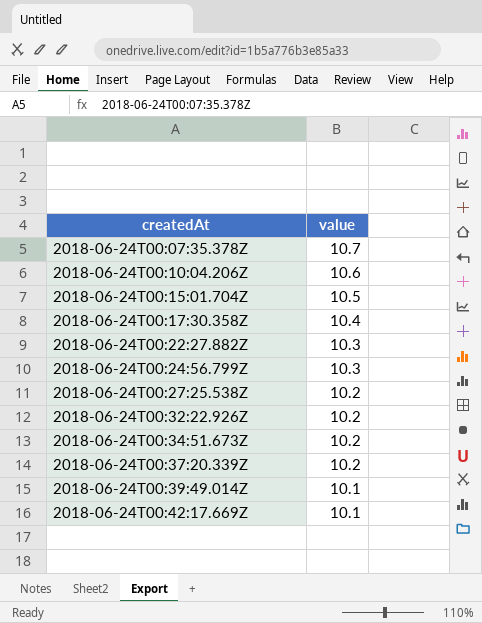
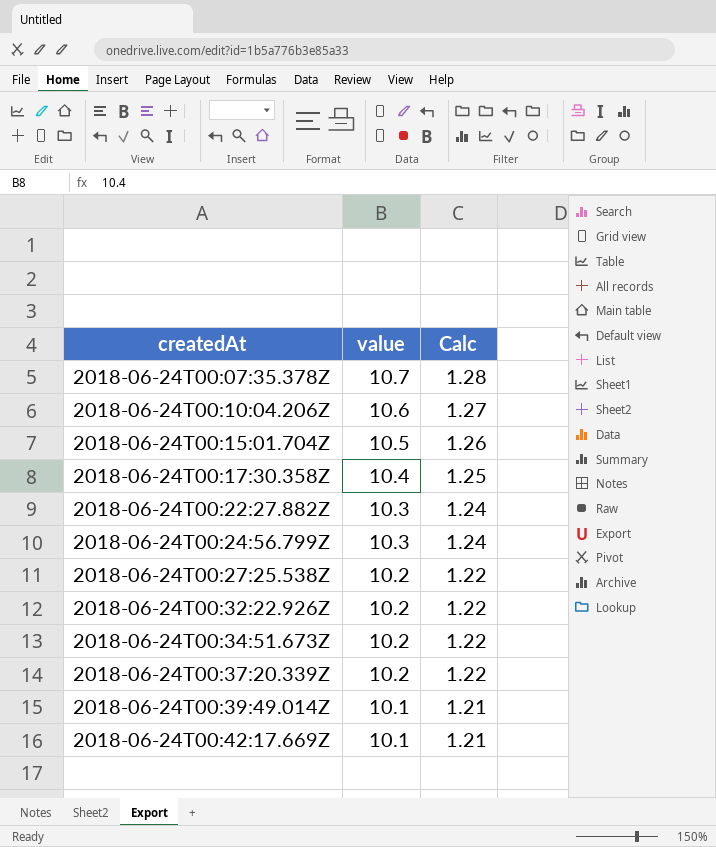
column Calc | formula: none -> [value] * 0.12

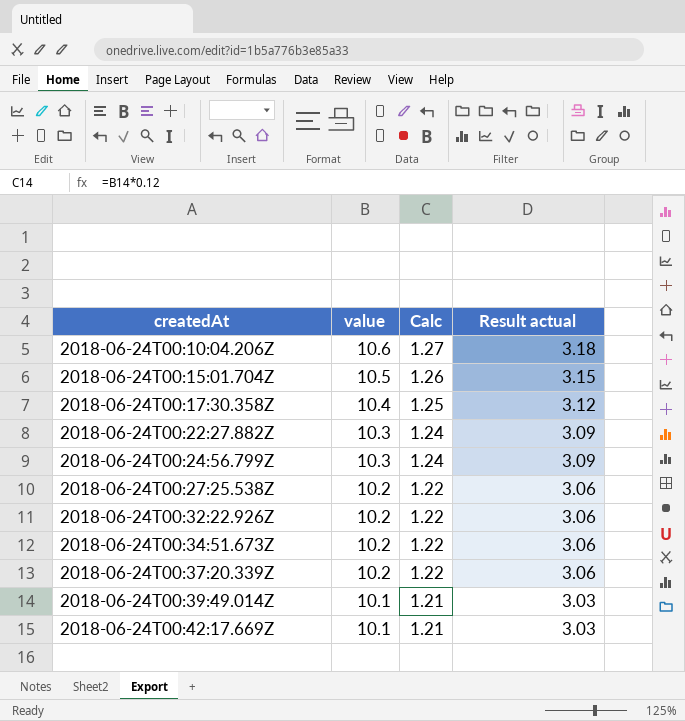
column Result actual | formula: none -> [value] * 0.3
row 2018-06-24T00:07:35.378Z: 10.7 | 1.28 -> none

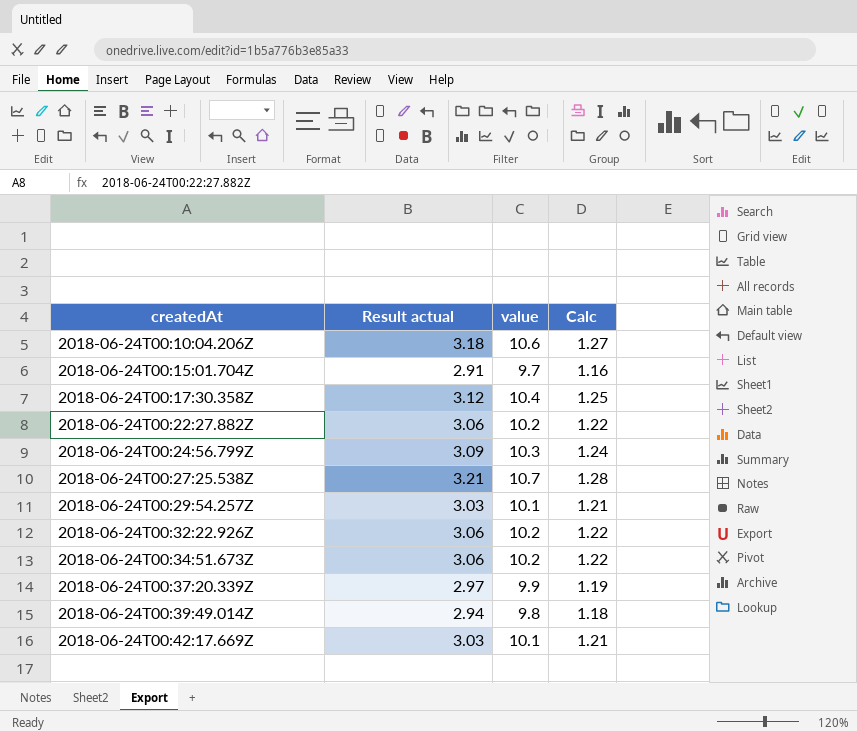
column Result actual | position: 4 -> 2
2018-06-24T00:15:01.704Z | Result actual: 3.15 -> 2.91
2018-06-24T00:15:01.704Z | value: 10.5 -> 9.7
2018-06-24T00:15:01.704Z | Calc: 1.26 -> 1.16
2018-06-24T00:22:27.882Z | Result actual: 3.09 -> 3.06
2018-06-24T00:22:27.882Z | value: 10.3 -> 10.2
2018-06-24T00:22:27.882Z | Calc: 1.24 -> 1.22
2018-06-24T00:27:25.538Z | Result actual: 3.06 -> 3.21
2018-06-24T00:27:25.538Z | value: 10.2 -> 10.7
2018-06-24T00:27:25.538Z | Calc: 1.22 -> 1.28
row 2018-06-24T00:29:54.257Z: none -> 3.03 | 10.1 | 1.21
2018-06-24T00:37:20.339Z | Result actual: 3.06 -> 2.97
2018-06-24T00:37:20.339Z | value: 10.2 -> 9.9
2018-06-24T00:37:20.339Z | Calc: 1.22 -> 1.19
2018-06-24T00:39:49.014Z | Result actual: 3.03 -> 2.94
2018-06-24T00:39:49.014Z | value: 10.1 -> 9.8
2018-06-24T00:39:49.014Z | Calc: 1.21 -> 1.18

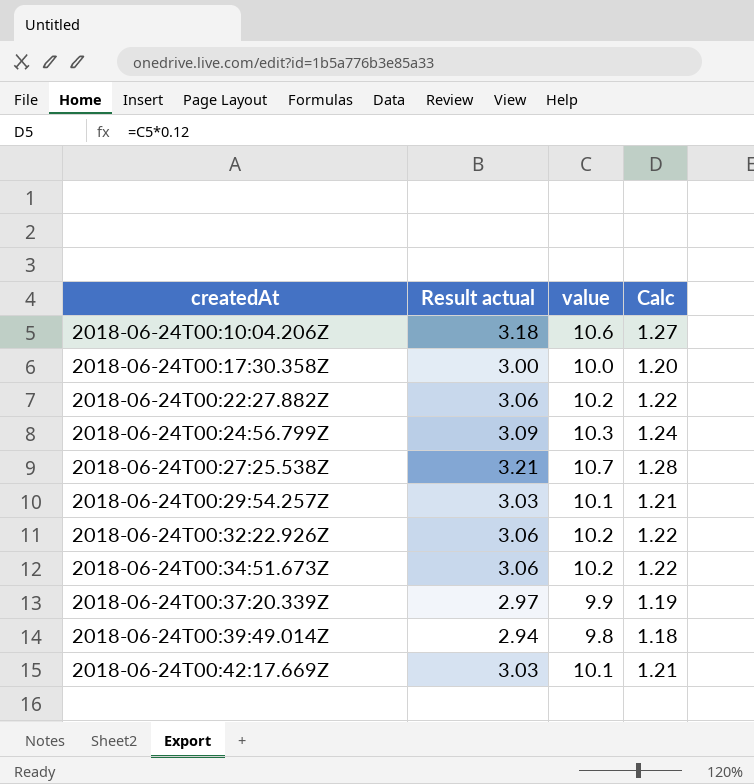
row 2018-06-24T00:15:01.704Z: 2.91 | 9.7 | 1.16 -> none
2018-06-24T00:17:30.358Z | Result actual: 3.12 -> 3.00
2018-06-24T00:17:30.358Z | value: 10.4 -> 10.0
2018-06-24T00:17:30.358Z | Calc: 1.25 -> 1.20

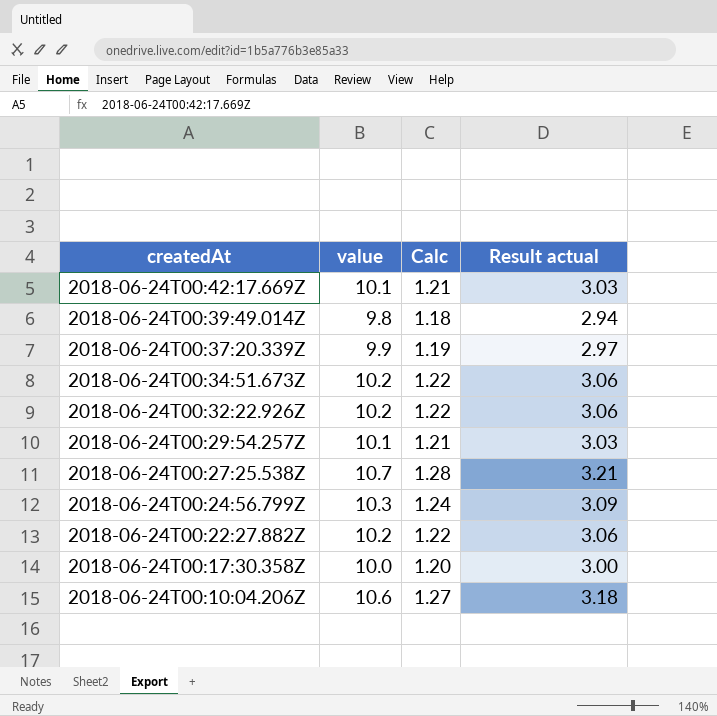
row order: createdAt ascending -> createdAt descending
column Result actual | position: 2 -> 4

